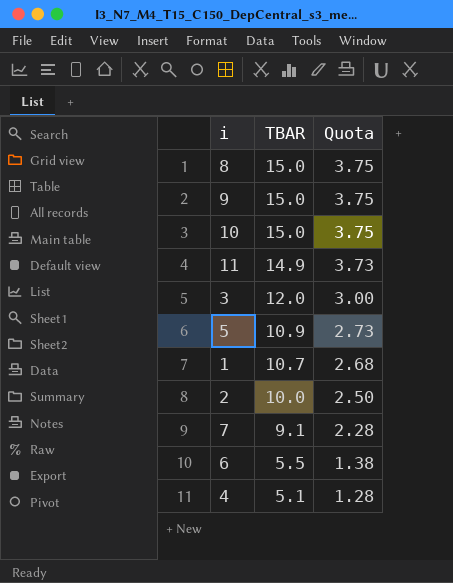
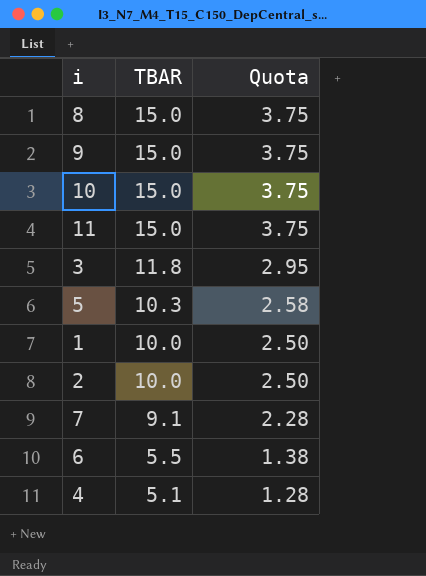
11 | TBAR: 14.9 -> 15.0
11 | Quota: 3.73 -> 3.75
3 | TBAR: 12.0 -> 11.8
3 | Quota: 3.00 -> 2.95
5 | TBAR: 10.9 -> 10.3
5 | Quota: 2.73 -> 2.58
1 | TBAR: 10.7 -> 10.0
1 | Quota: 2.68 -> 2.50

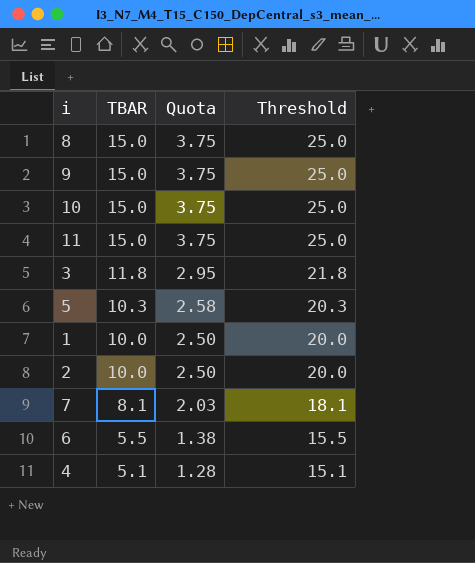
column Threshold | formula: none -> [TBAR] + 10
7 | TBAR: 9.1 -> 8.1
7 | Quota: 2.28 -> 2.03

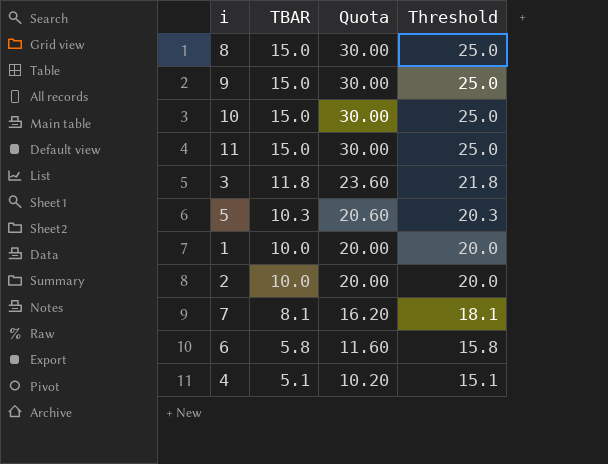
column Quota | formula: [TBAR] * 0.25 -> [TBAR] * 2
6 | TBAR: 5.5 -> 5.8
6 | Threshold: 15.5 -> 15.8

